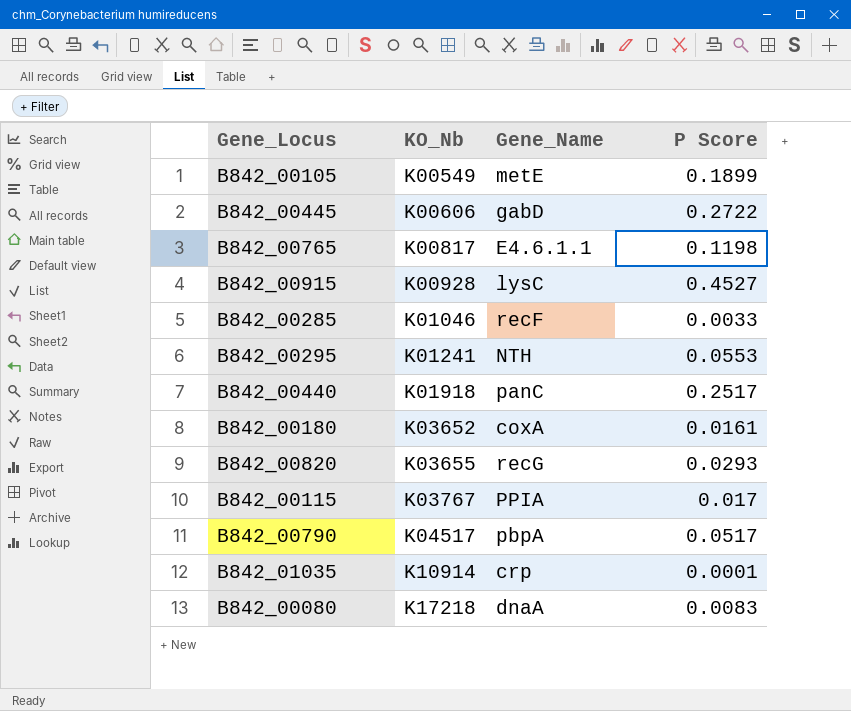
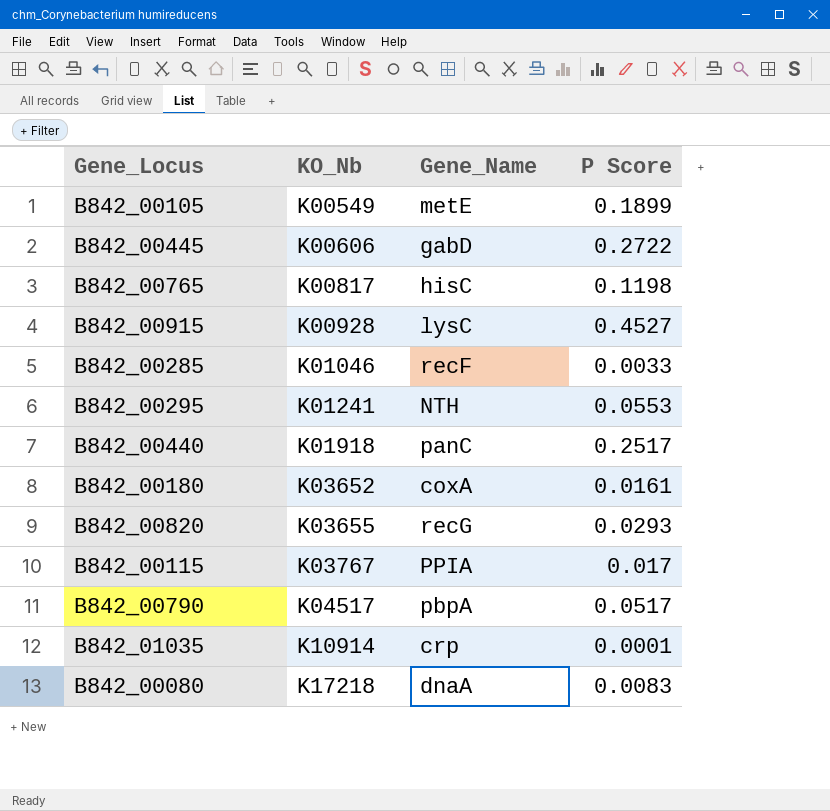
B842_00765 | Gene_Name: E4.6.1.1 -> hisC

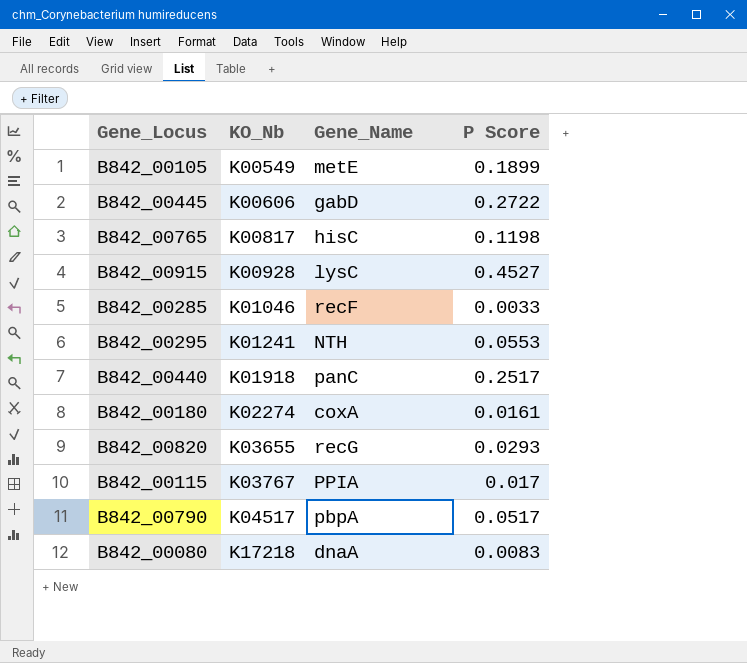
row B842_01035: K10914 | crp | 0.0001 -> none
B842_00180 | KO_Nb: K03652 -> K02274

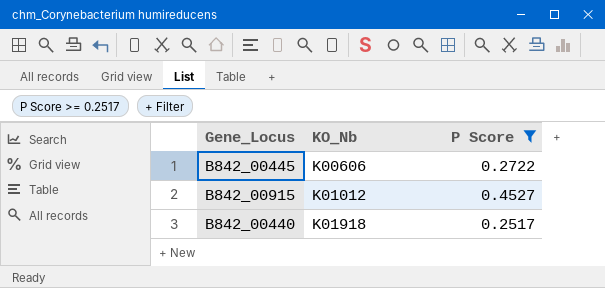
filter: none -> P Score >= 0.2517
column Gene_Name | position: 3 -> none
B842_00915 | KO_Nb: K00928 -> K01012

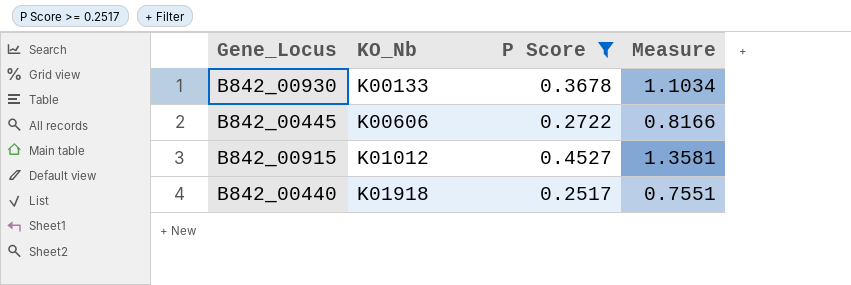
column Measure | formula: none -> [P Score] * 3
row B842_00930: none -> K00133 | 0.3678 | 1.1034

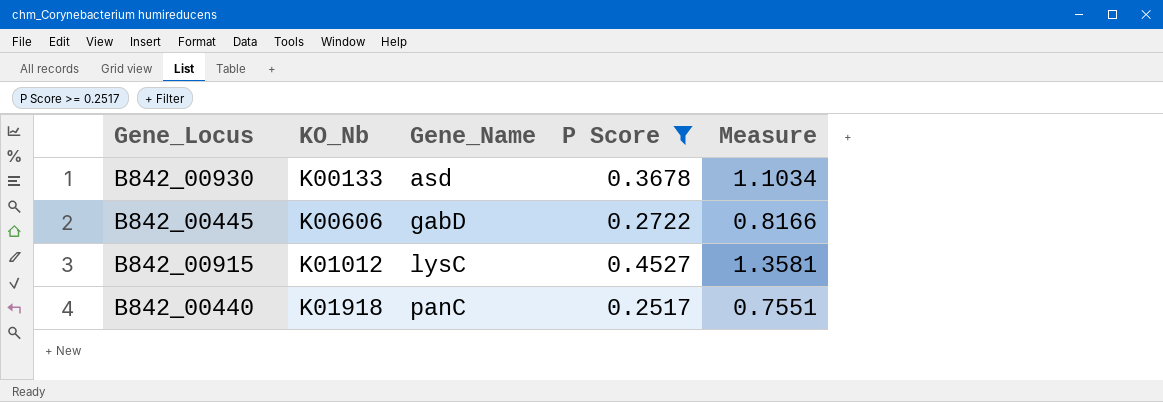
column Gene_Name | position: none -> 3

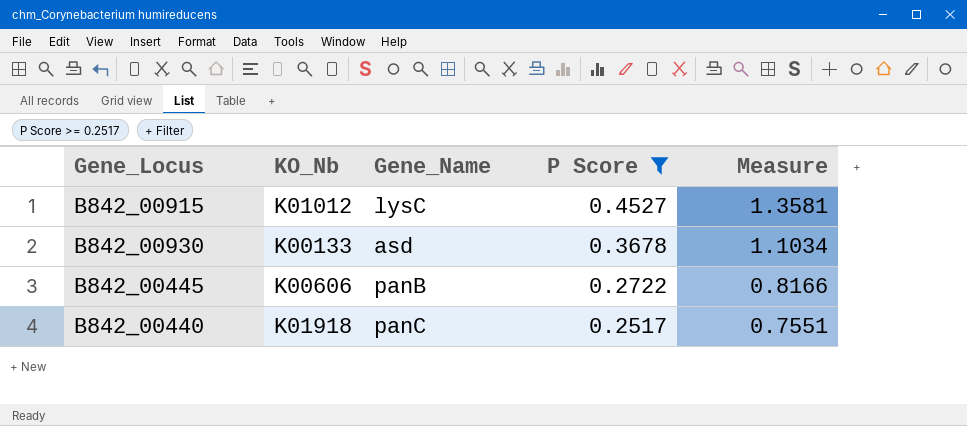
row order: KO_Nb ascending -> P Score descending
B842_00445 | Gene_Name: gabD -> panB

